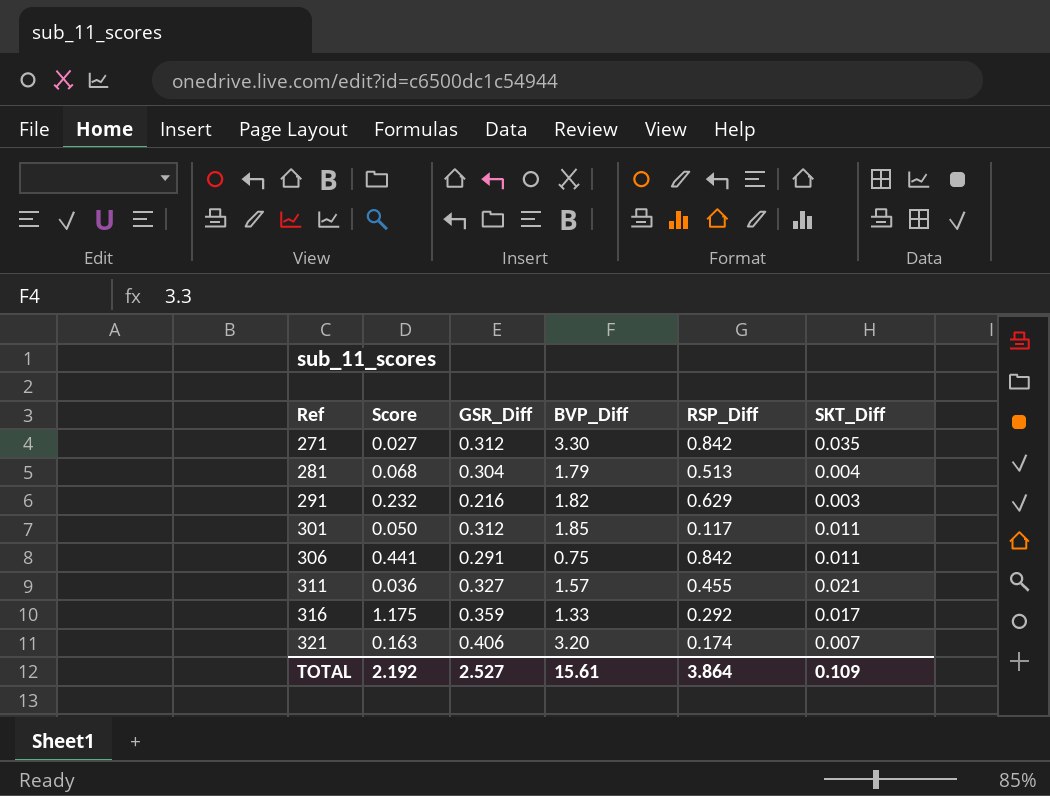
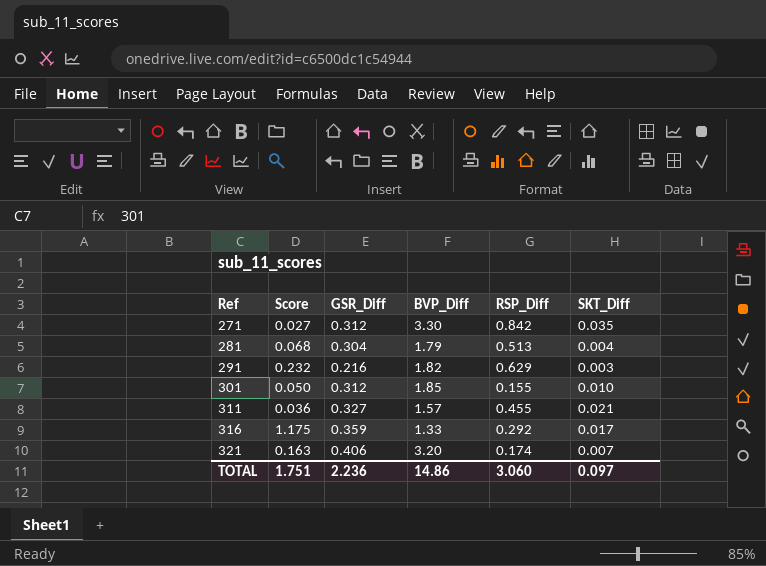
row 306: 0.441 | 0.291 | 0.75 | 0.842 | 0.011 -> none
301 | RSP_Diff: 0.117 -> 0.155
301 | SKT_Diff: 0.011 -> 0.010
TOTAL | Score: 2.192 -> 1.751
TOTAL | GSR_Diff: 2.527 -> 2.236
TOTAL | BVP_Diff: 15.61 -> 14.86
TOTAL | RSP_Diff: 3.864 -> 3.060
TOTAL | SKT_Diff: 0.109 -> 0.097

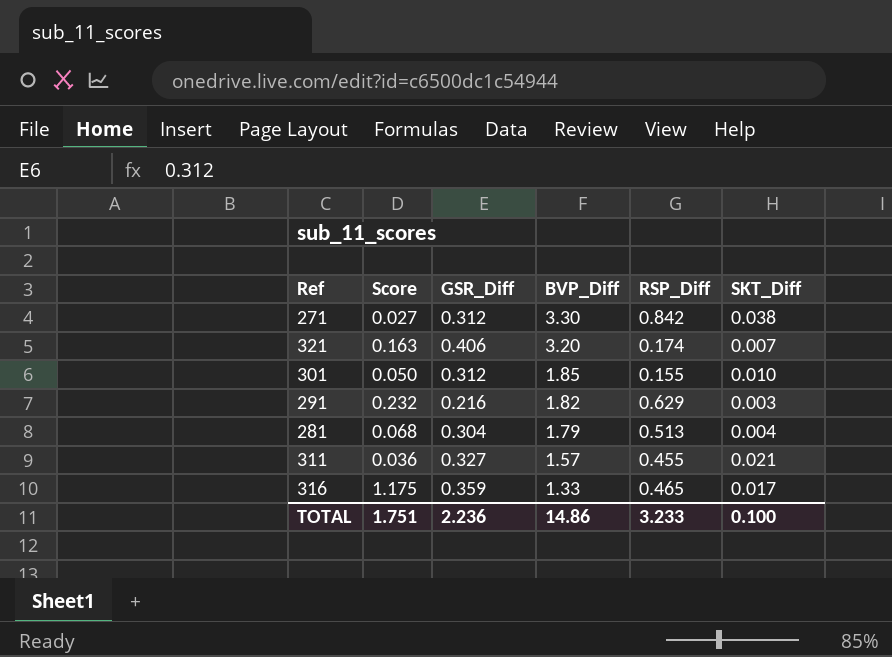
row order: Ref ascending -> BVP_Diff descending
271 | SKT_Diff: 0.035 -> 0.038
316 | RSP_Diff: 0.292 -> 0.465
TOTAL | RSP_Diff: 3.060 -> 3.233
TOTAL | SKT_Diff: 0.097 -> 0.100

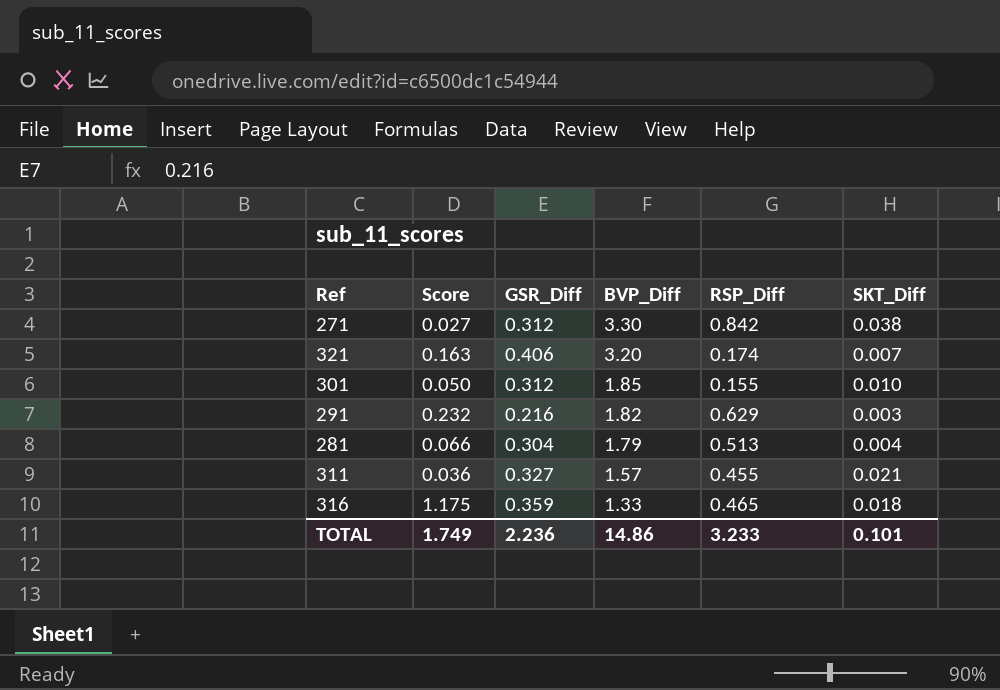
281 | Score: 0.068 -> 0.066
316 | SKT_Diff: 0.017 -> 0.018
TOTAL | Score: 1.751 -> 1.749
TOTAL | SKT_Diff: 0.100 -> 0.101

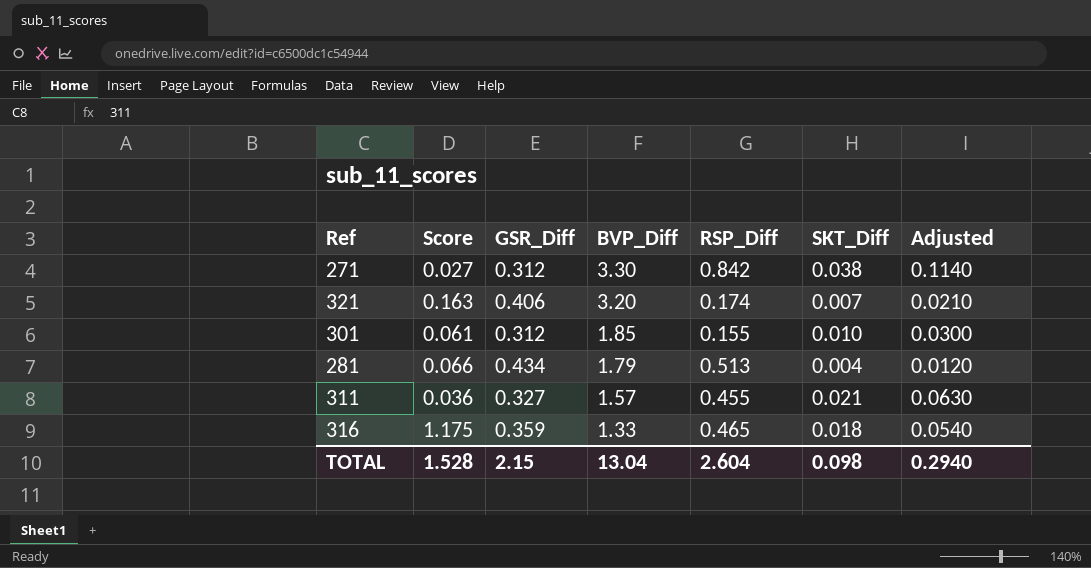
column Adjusted | formula: none -> [SKT_Diff] * 3
row 291: 0.232 | 0.216 | 1.82 | 0.629 | 0.003 -> none
301 | Score: 0.050 -> 0.061
281 | GSR_Diff: 0.304 -> 0.434
TOTAL | Score: 1.749 -> 1.528
TOTAL | GSR_Diff: 2.236 -> 2.15
TOTAL | BVP_Diff: 14.86 -> 13.04
TOTAL | RSP_Diff: 3.233 -> 2.604
TOTAL | SKT_Diff: 0.101 -> 0.098

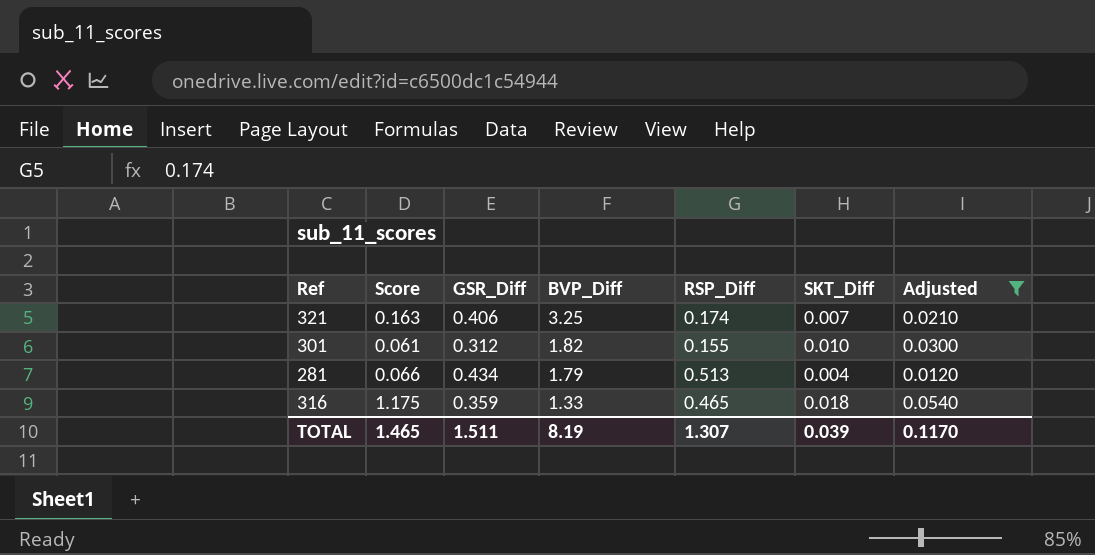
filter: none -> Adjusted <= 0.0540
321 | BVP_Diff: 3.20 -> 3.25
301 | BVP_Diff: 1.85 -> 1.82
TOTAL | Score: 1.528 -> 1.465
TOTAL | GSR_Diff: 2.15 -> 1.511
TOTAL | BVP_Diff: 13.04 -> 8.19
TOTAL | RSP_Diff: 2.604 -> 1.307
TOTAL | SKT_Diff: 0.098 -> 0.039
TOTAL | Adjusted: 0.2940 -> 0.1170

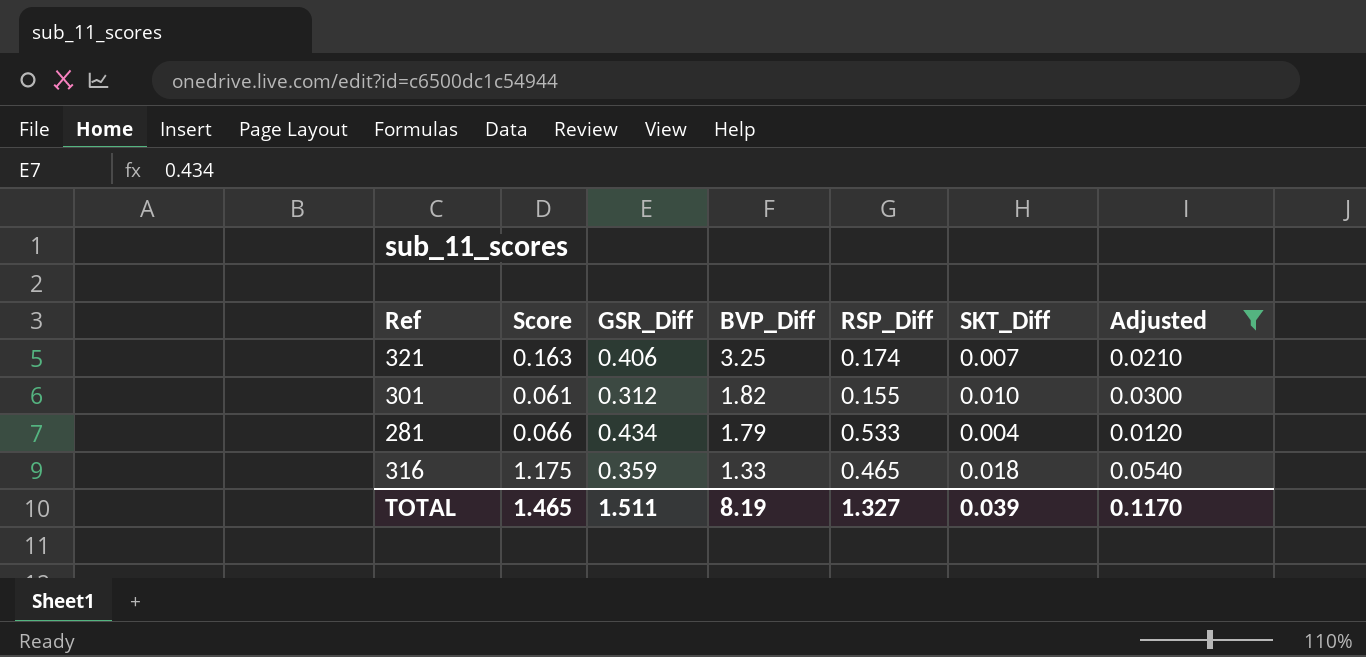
281 | RSP_Diff: 0.513 -> 0.533
TOTAL | RSP_Diff: 1.307 -> 1.327

